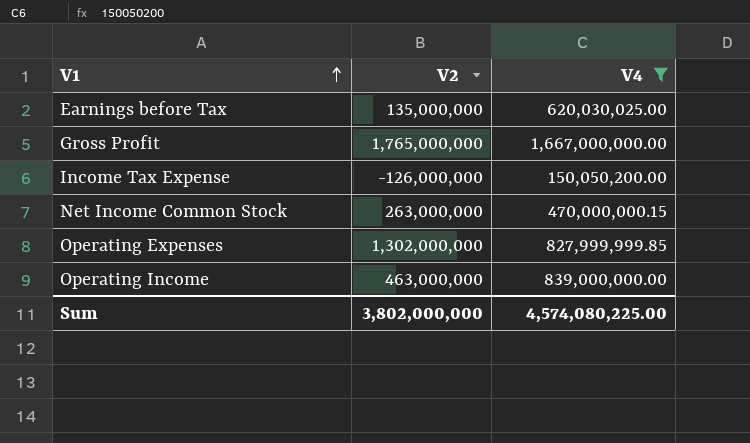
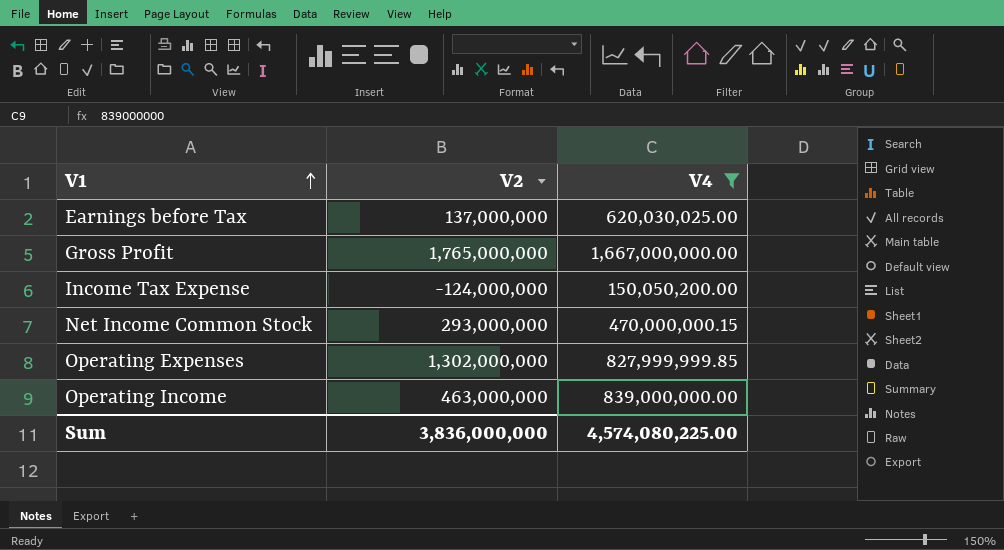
Earnings before Tax | V2: 135,000,000 -> 137,000,000
Income Tax Expense | V2: -126,000,000 -> -124,000,000
Net Income Common Stock | V2: 263,000,000 -> 293,000,000
Sum | V2: 3,802,000,000 -> 3,836,000,000

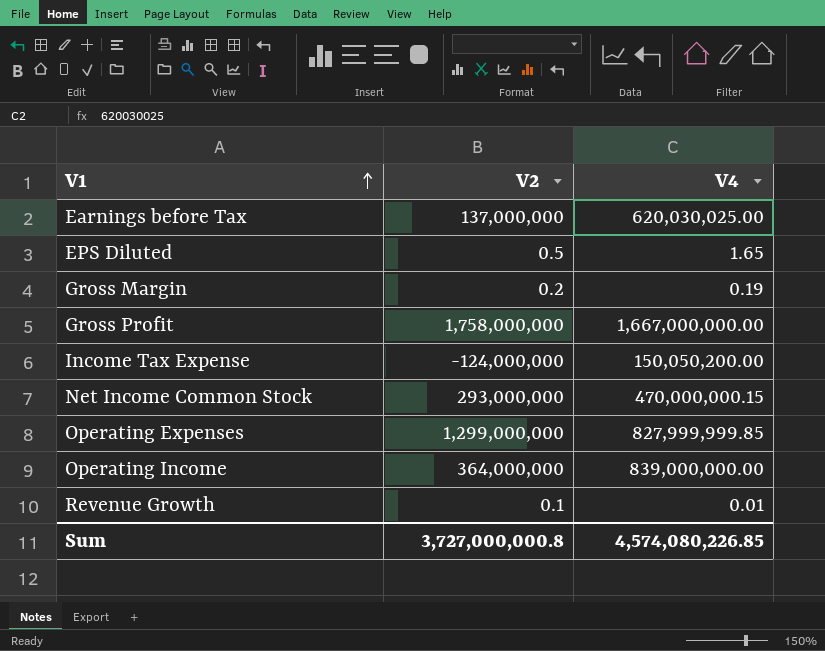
filter: V4 >= 150,050,200.00 -> none
Gross Profit | V2: 1,765,000,000 -> 1,758,000,000
Operating Expenses | V2: 1,302,000,000 -> 1,299,000,000
Operating Income | V2: 463,000,000 -> 364,000,000
Sum | V2: 3,836,000,000 -> 3,727,000,000.8
Sum | V4: 4,574,080,225.00 -> 4,574,080,226.85

